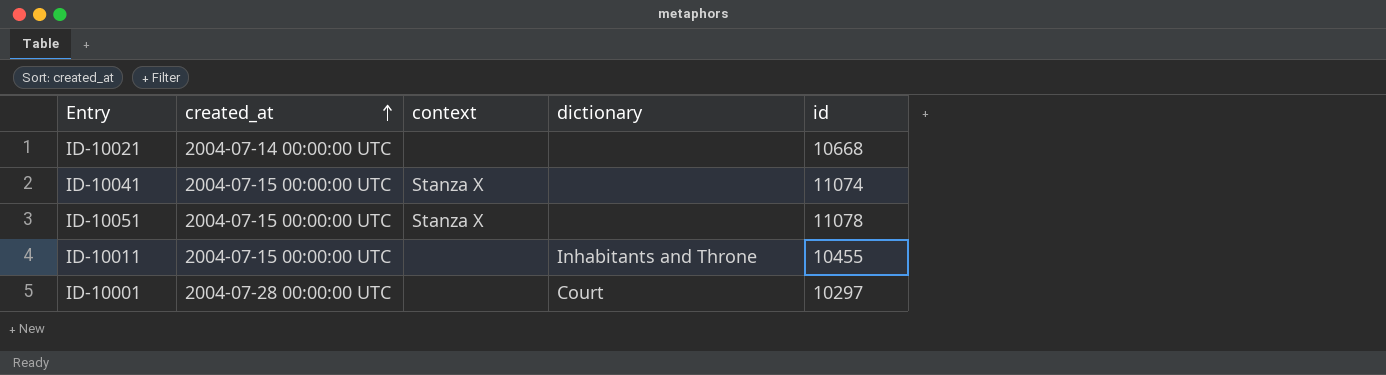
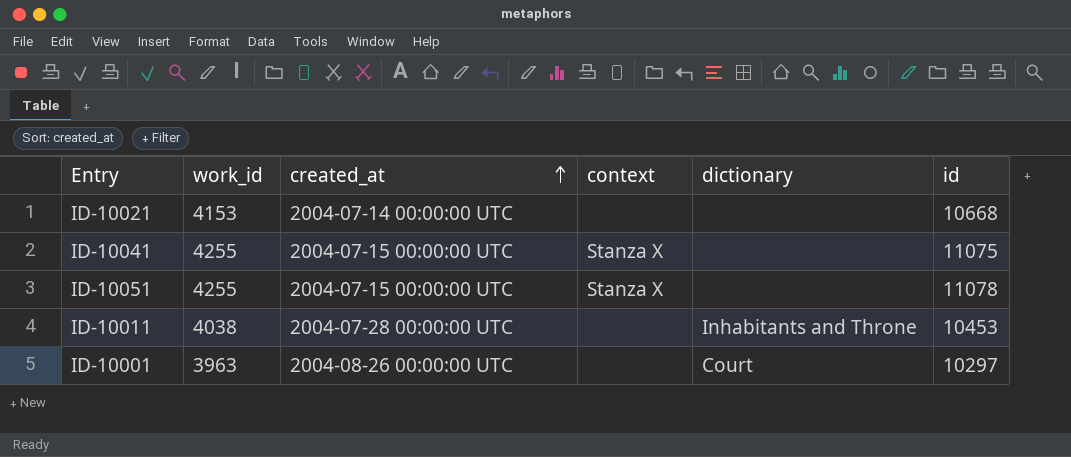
column work_id | position: none -> 2
ID-10041 | id: 11074 -> 11075
ID-10011 | created_at: 2004-07-15 00:00:00 UTC -> 2004-07-28 00:00:00 UTC
ID-10011 | id: 10455 -> 10453
ID-10001 | created_at: 2004-07-28 00:00:00 UTC -> 2004-08-26 00:00:00 UTC

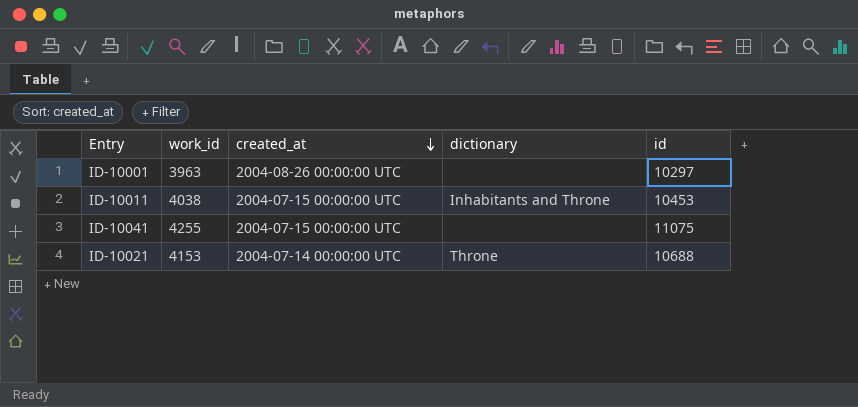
row order: created_at ascending -> created_at descending
column context | position: 4 -> none
row ID-10051: 4255 | 2004-07-15 00:00:00 UTC | Stanza X | none | 11078 -> none
ID-10001 | dictionary: Court -> none
ID-10011 | created_at: 2004-07-28 00:00:00 UTC -> 2004-07-15 00:00:00 UTC
ID-10021 | dictionary: none -> Throne
ID-10021 | id: 10668 -> 10688

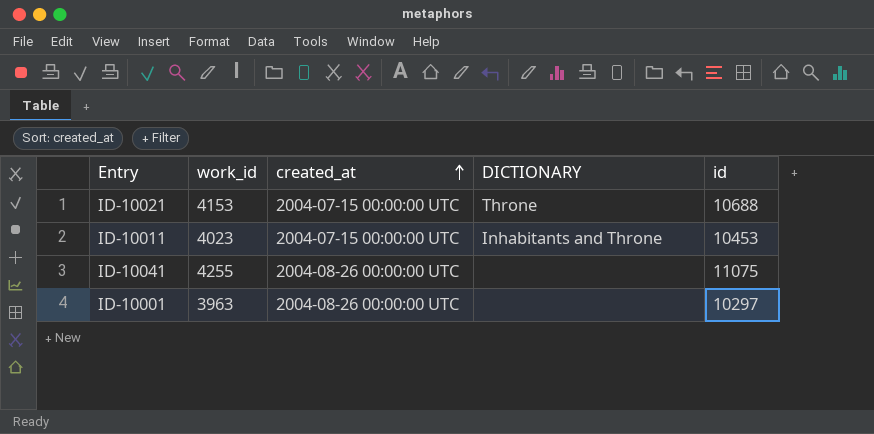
row order: created_at descending -> created_at ascending
column name: dictionary -> DICTIONARY
ID-10021 | created_at: 2004-07-14 00:00:00 UTC -> 2004-07-15 00:00:00 UTC
ID-10011 | work_id: 4038 -> 4023
ID-10041 | created_at: 2004-07-15 00:00:00 UTC -> 2004-08-26 00:00:00 UTC

